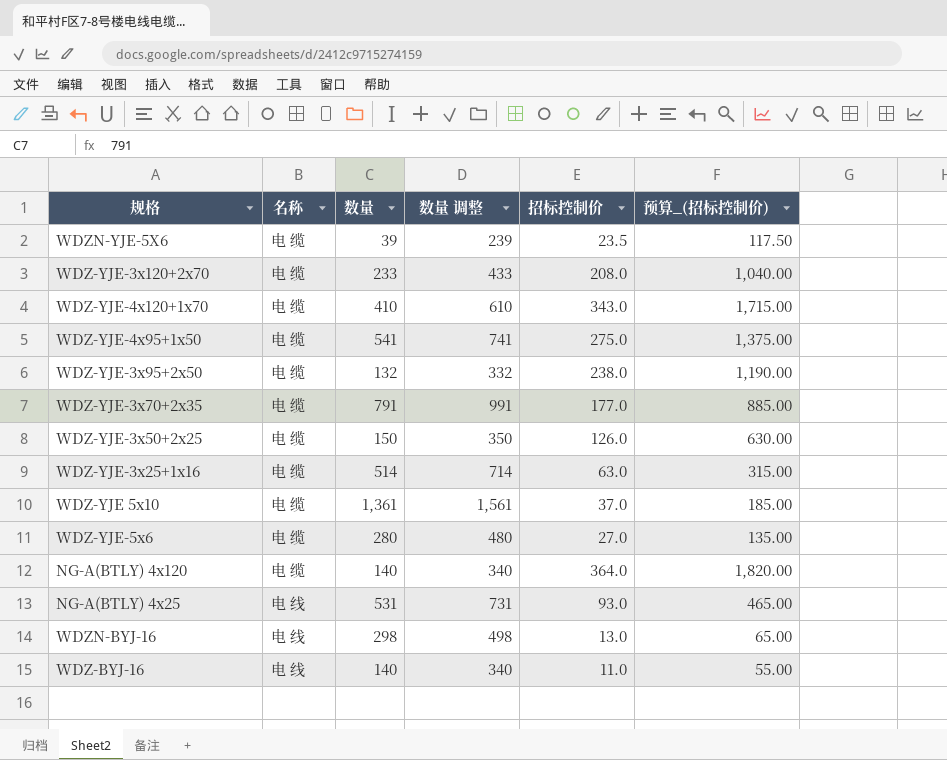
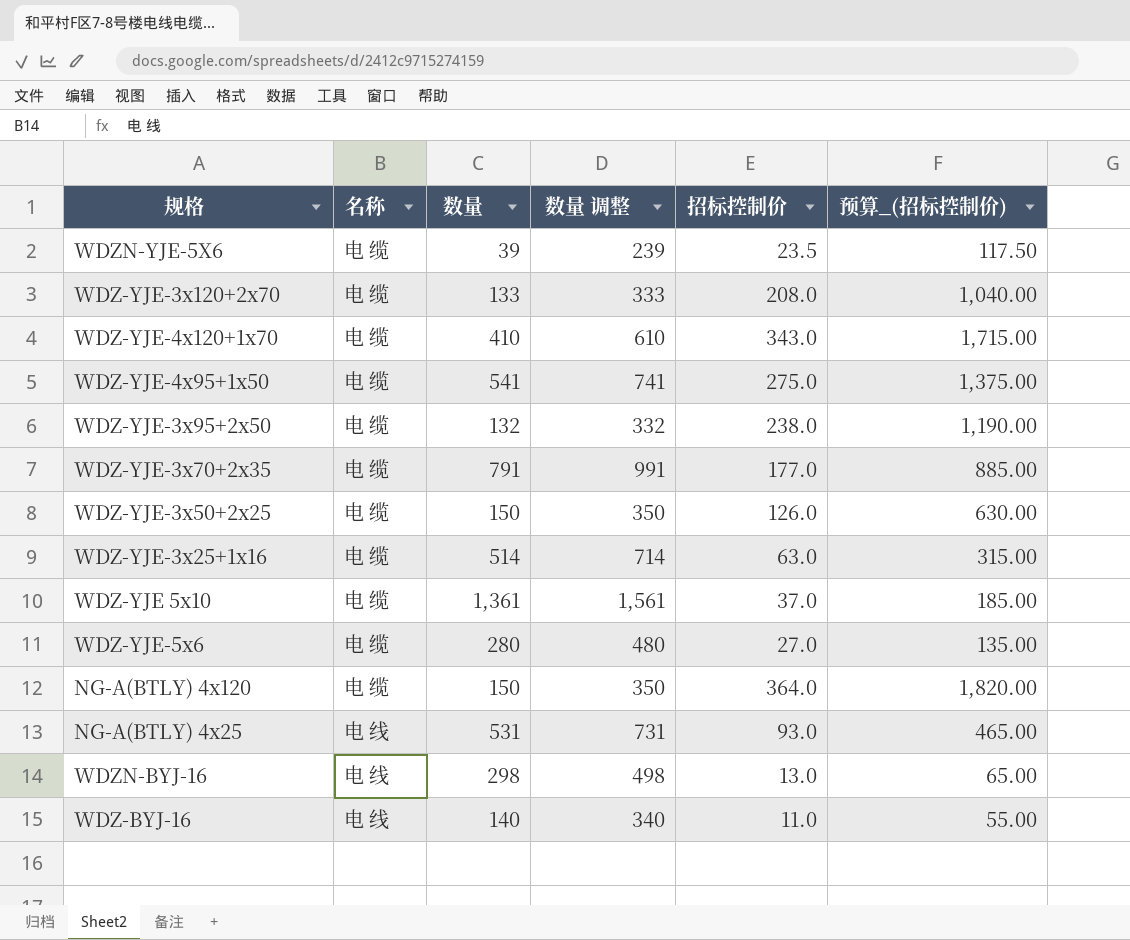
WDZ-YJE-3x120+2x70 | 数量: 233 -> 133
WDZ-YJE-3x120+2x70 | 数量 调整: 433 -> 333
NG-A(BTLY) 4x120 | 数量: 140 -> 150
NG-A(BTLY) 4x120 | 数量 调整: 340 -> 350

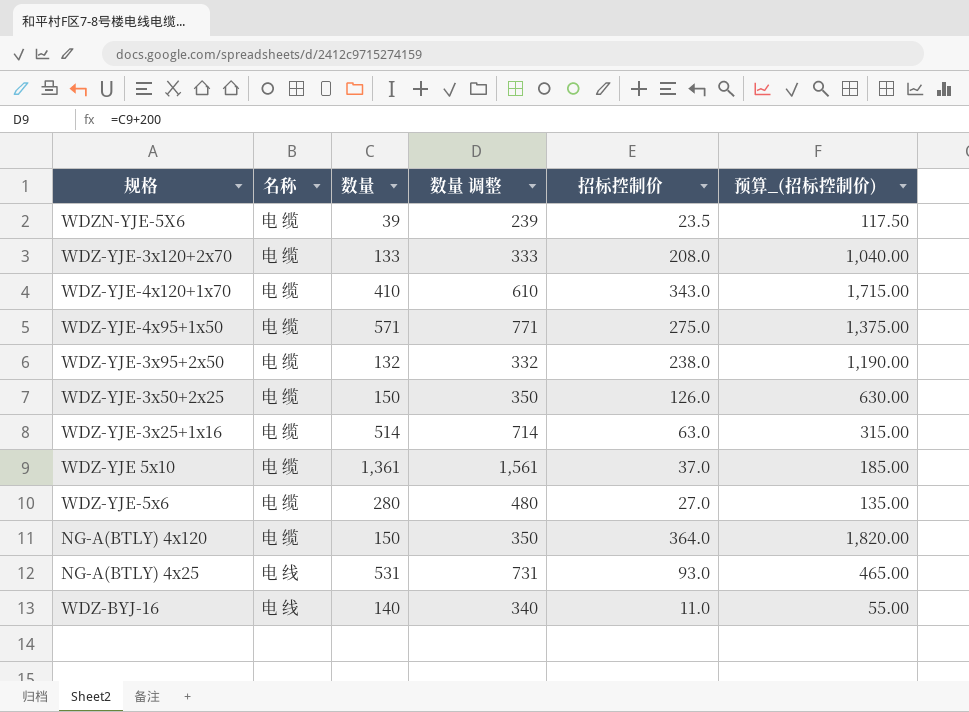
row WDZ-YJE-3x70+2x35: 电 缆 | 791 | 991 | 177.0 | 885.00 -> none
row WDZN-BYJ-16: 电 线 | 298 | 498 | 13.0 | 65.00 -> none
WDZ-YJE-4x95+1x50 | 数量: 541 -> 571
WDZ-YJE-4x95+1x50 | 数量 调整: 741 -> 771

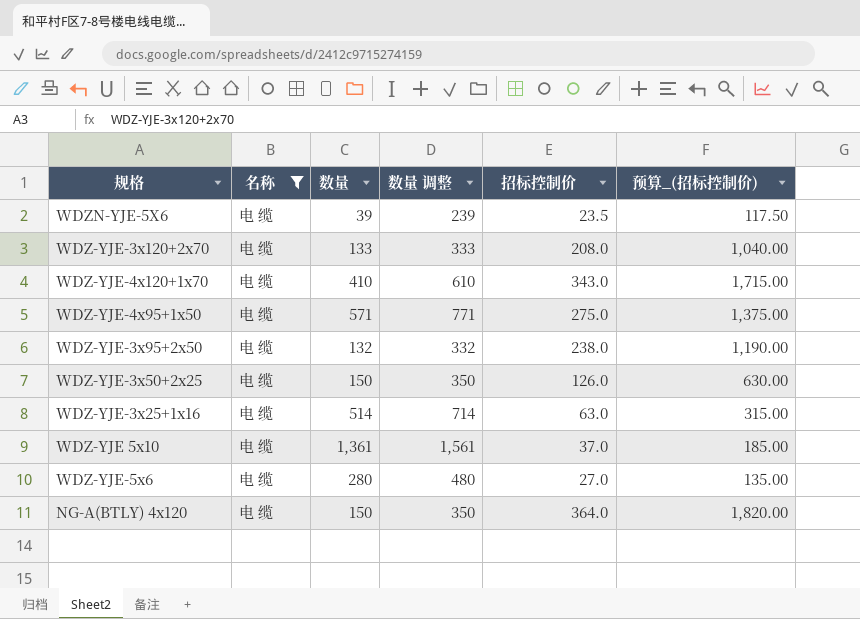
filter: none -> 名称 = 电 缆

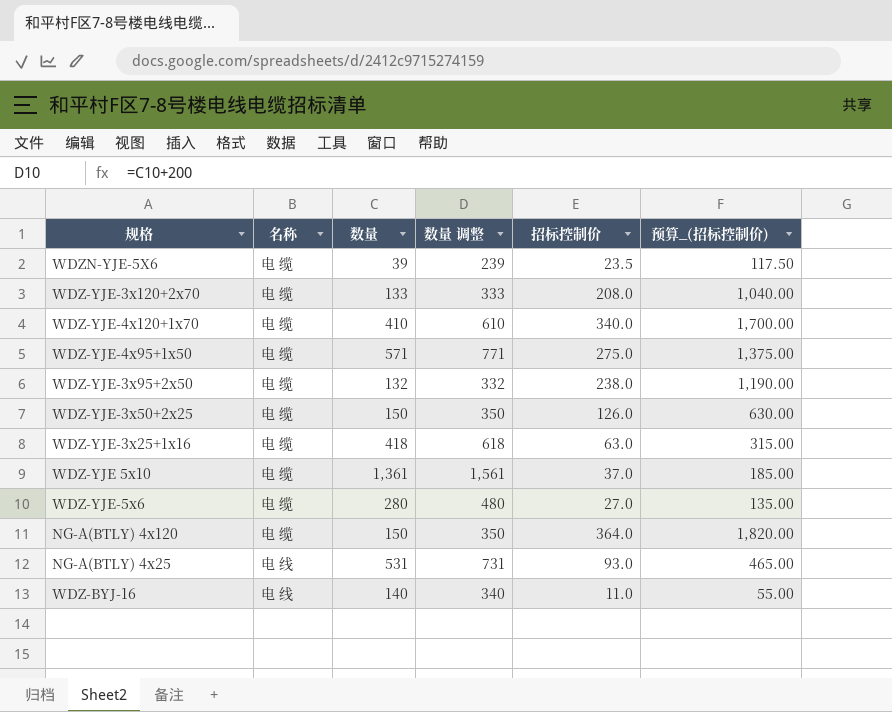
filter: 名称 = 电 缆 -> none
WDZ-YJE-4x120+1x70 | 招标控制价: 343.0 -> 340.0
WDZ-YJE-4x120+1x70 | 预算_(招标控制价): 1,715.00 -> 1,700.00
WDZ-YJE-3x25+1x16 | 数量: 514 -> 418
WDZ-YJE-3x25+1x16 | 数量 调整: 714 -> 618

